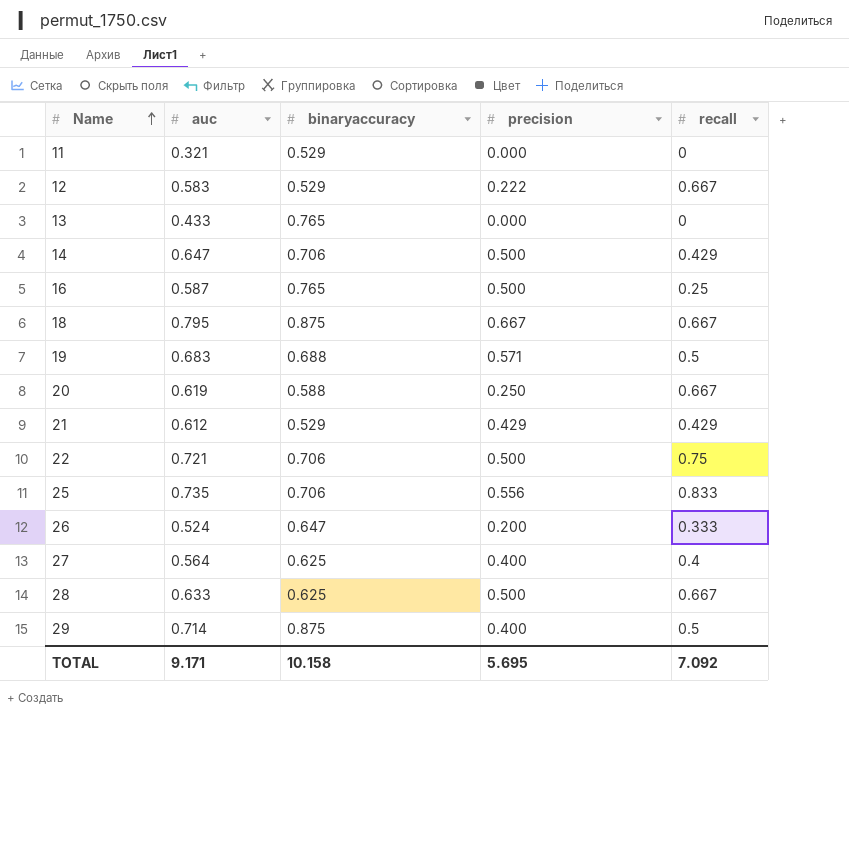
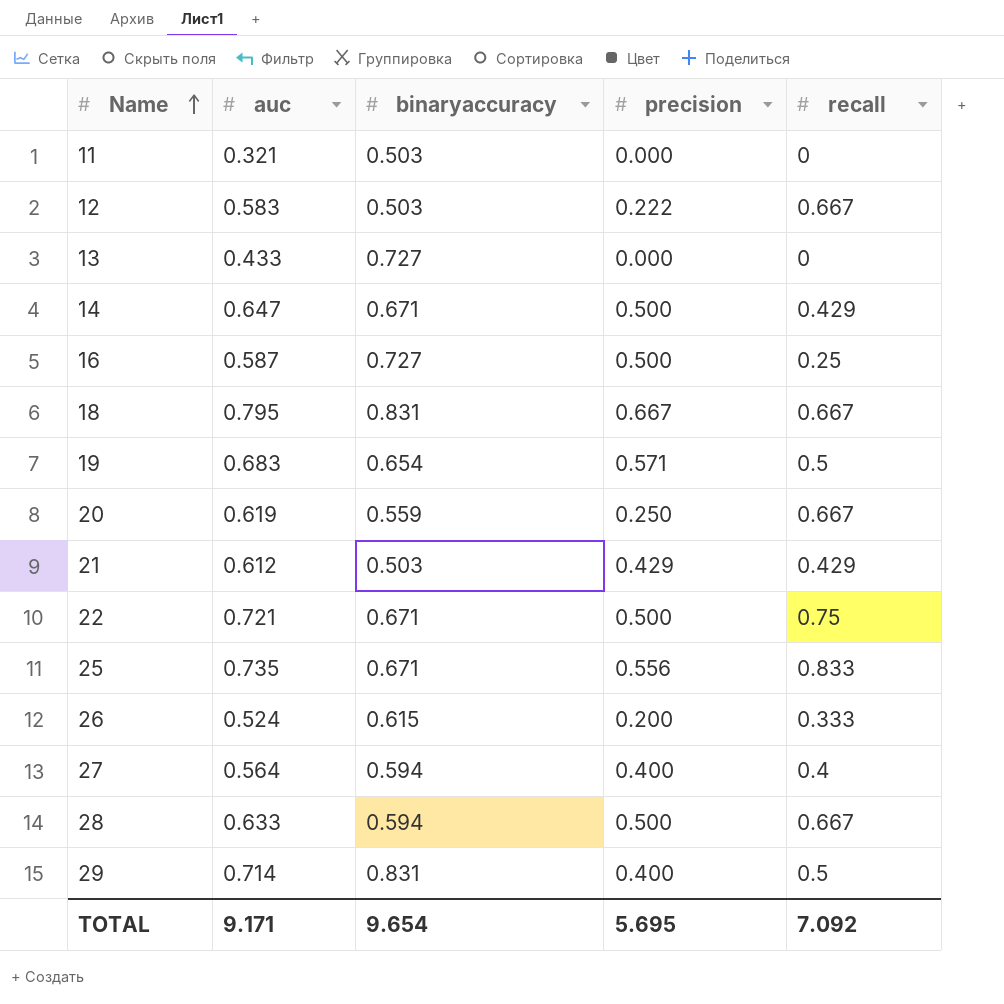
11 | binaryaccuracy: 0.529 -> 0.503
12 | binaryaccuracy: 0.529 -> 0.503
13 | binaryaccuracy: 0.765 -> 0.727
14 | binaryaccuracy: 0.706 -> 0.671
16 | binaryaccuracy: 0.765 -> 0.727
18 | binaryaccuracy: 0.875 -> 0.831
19 | binaryaccuracy: 0.688 -> 0.654
20 | binaryaccuracy: 0.588 -> 0.559
21 | binaryaccuracy: 0.529 -> 0.503
22 | binaryaccuracy: 0.706 -> 0.671
25 | binaryaccuracy: 0.706 -> 0.671
26 | binaryaccuracy: 0.647 -> 0.615
27 | binaryaccuracy: 0.625 -> 0.594
28 | binaryaccuracy: 0.625 -> 0.594
29 | binaryaccuracy: 0.875 -> 0.831
TOTAL | binaryaccuracy: 10.158 -> 9.654

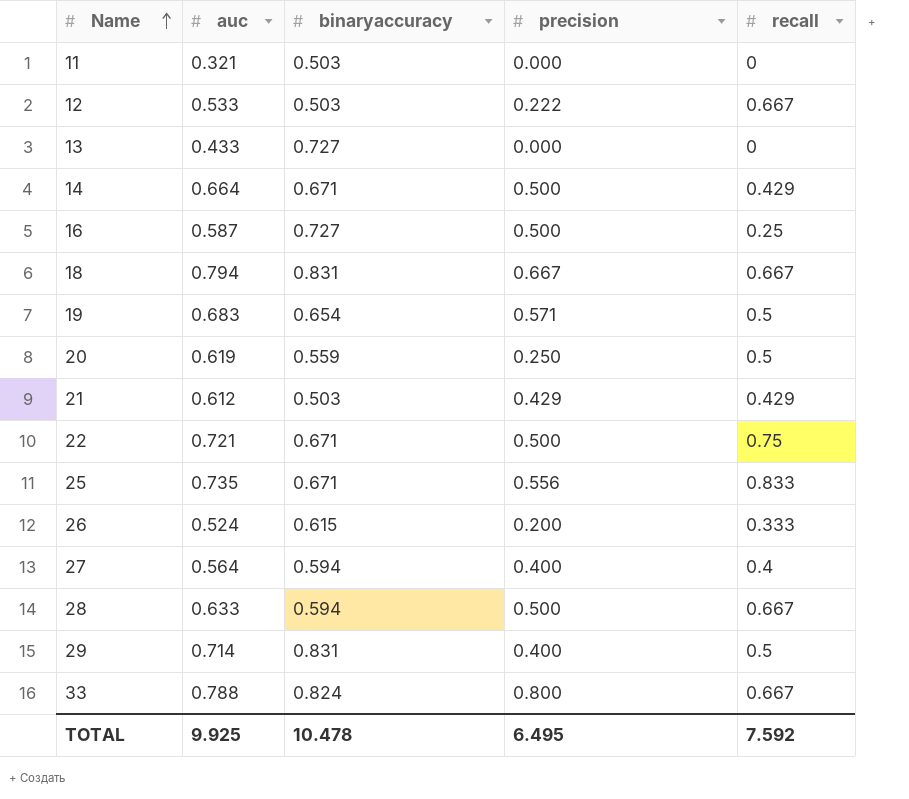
12 | auc: 0.583 -> 0.533
14 | auc: 0.647 -> 0.664
18 | auc: 0.795 -> 0.794
20 | recall: 0.667 -> 0.5
row 33: none -> 0.788 | 0.824 | 0.800 | 0.667
TOTAL | auc: 9.171 -> 9.925
TOTAL | binaryaccuracy: 9.654 -> 10.478
TOTAL | precision: 5.695 -> 6.495
TOTAL | recall: 7.092 -> 7.592

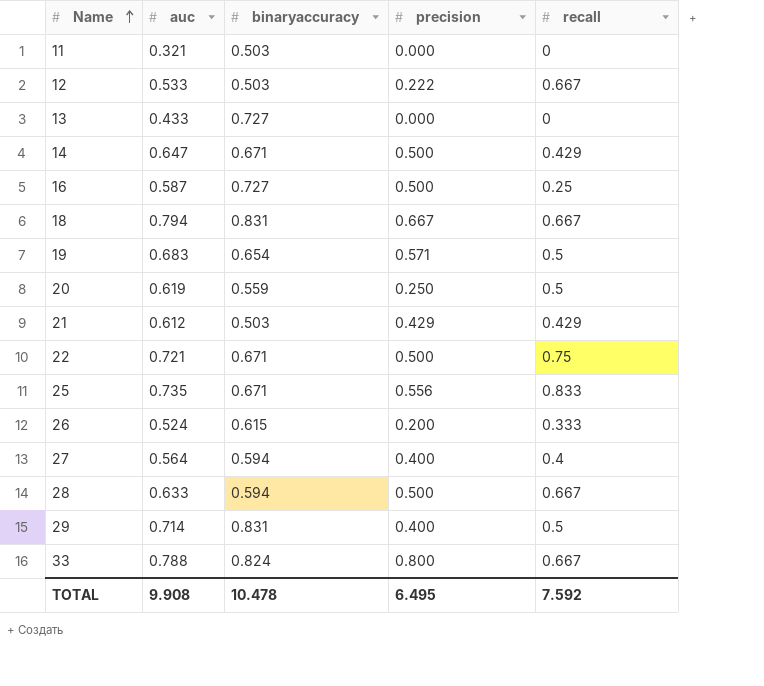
14 | auc: 0.664 -> 0.647
TOTAL | auc: 9.925 -> 9.908

